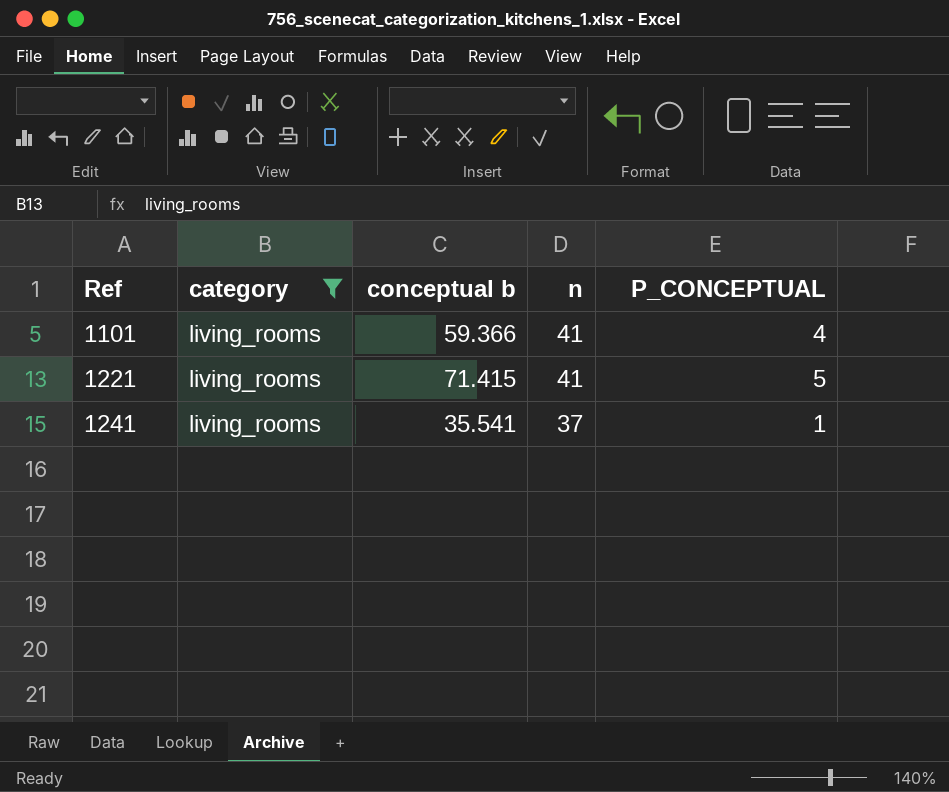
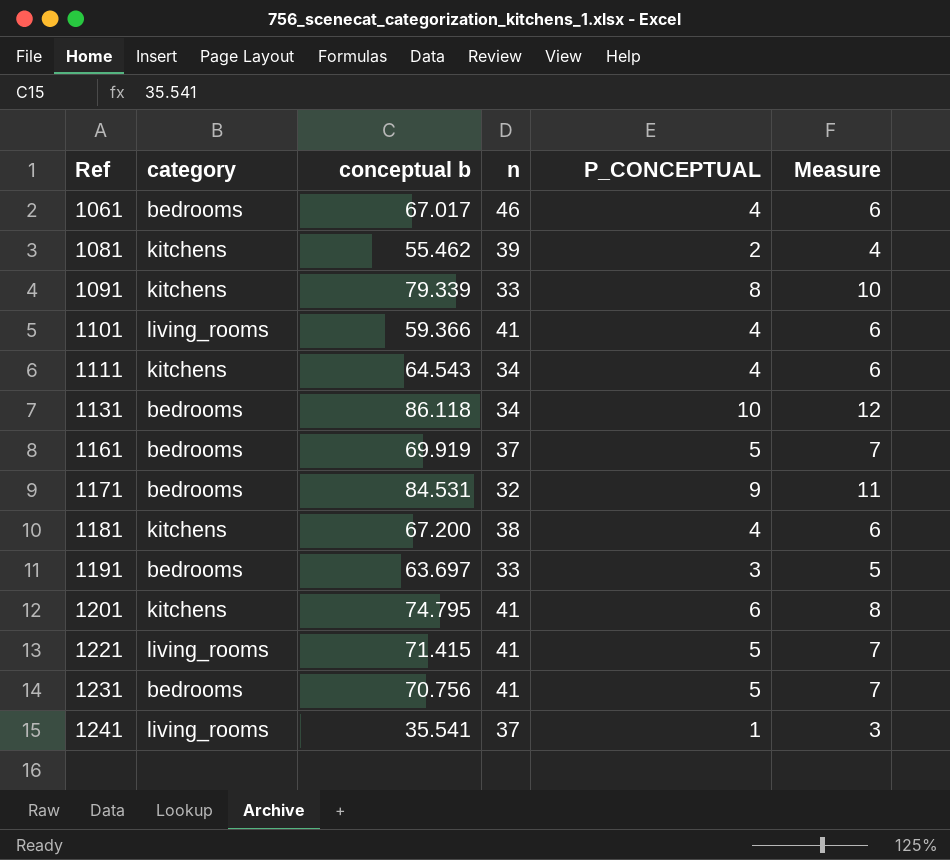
filter: category = living_rooms -> none
column Measure | formula: none -> [P_CONCEPTUAL] + 2

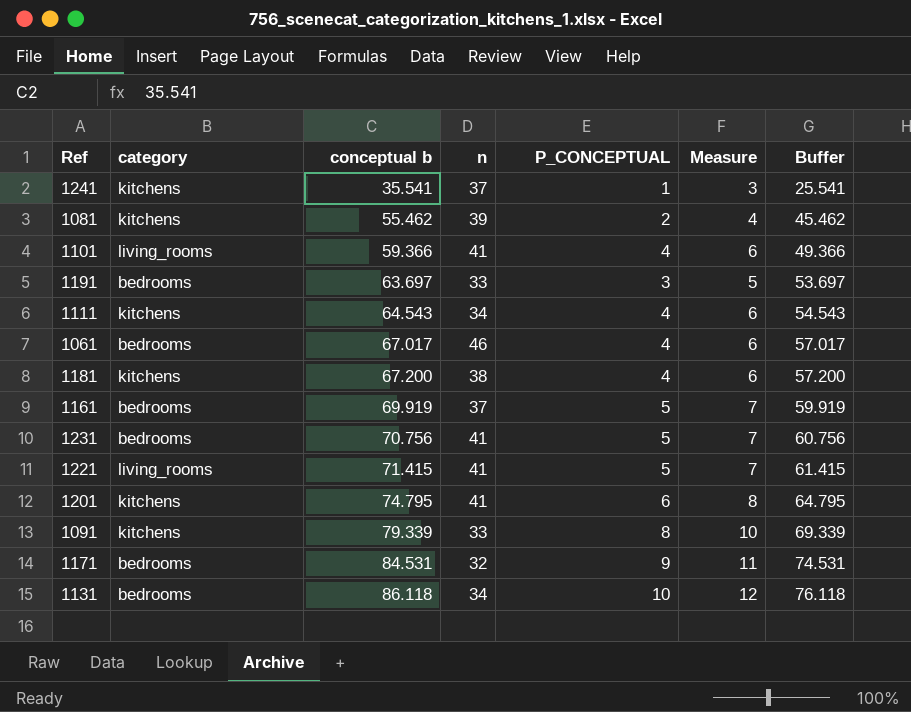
row order: Ref ascending -> conceptual b ascending
column Buffer | formula: none -> [conceptual b] - 10
1241 | category: living_rooms -> kitchens

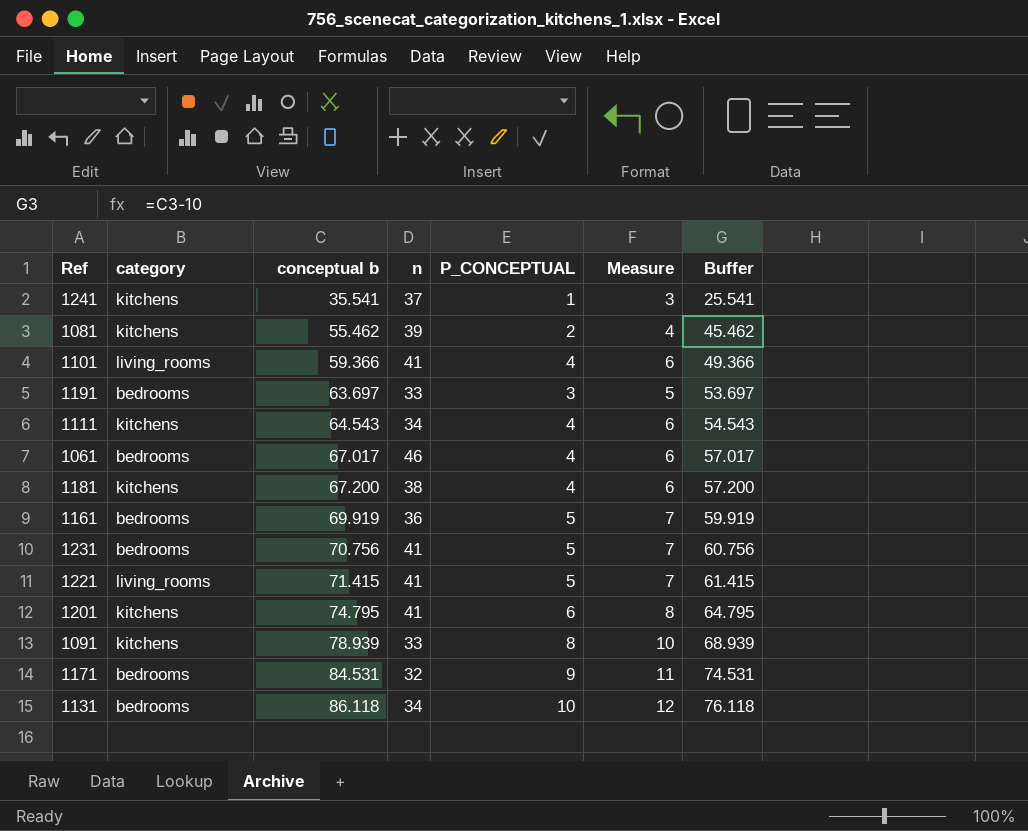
1161 | n: 37 -> 36
1091 | conceptual b: 79.339 -> 78.939
1091 | Buffer: 69.339 -> 68.939

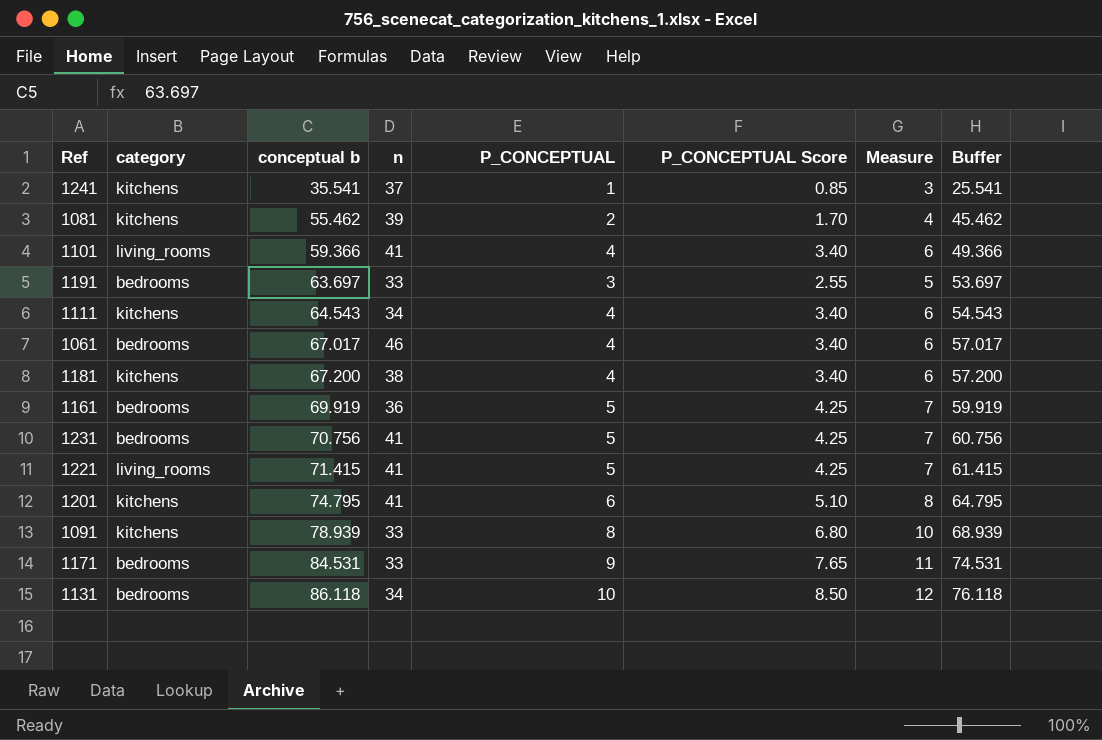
column P_CONCEPTUAL Score | formula: none -> [P_CONCEPTUAL] * 0.85
1171 | n: 32 -> 33

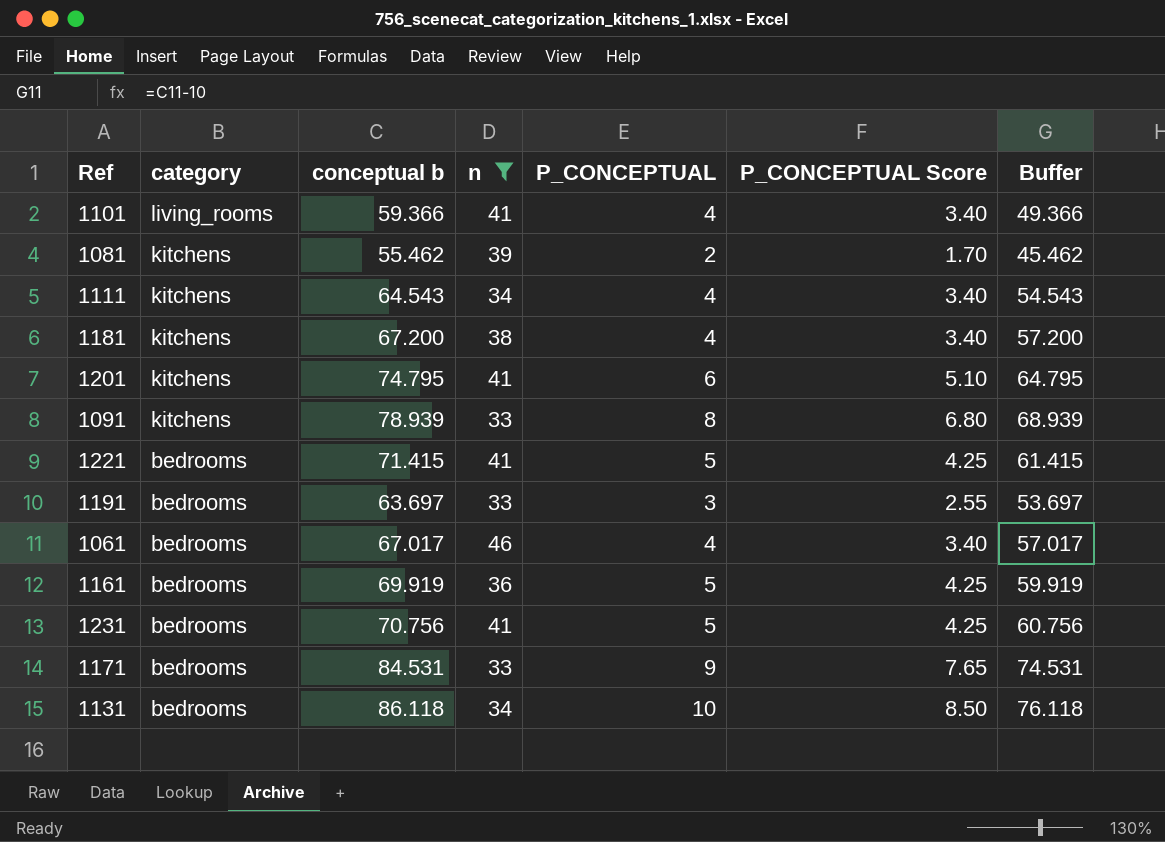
filter: none -> n != 37
row order: conceptual b ascending -> category descending
column Measure | formula: [P_CONCEPTUAL] + 2 -> none
1221 | category: living_rooms -> bedrooms

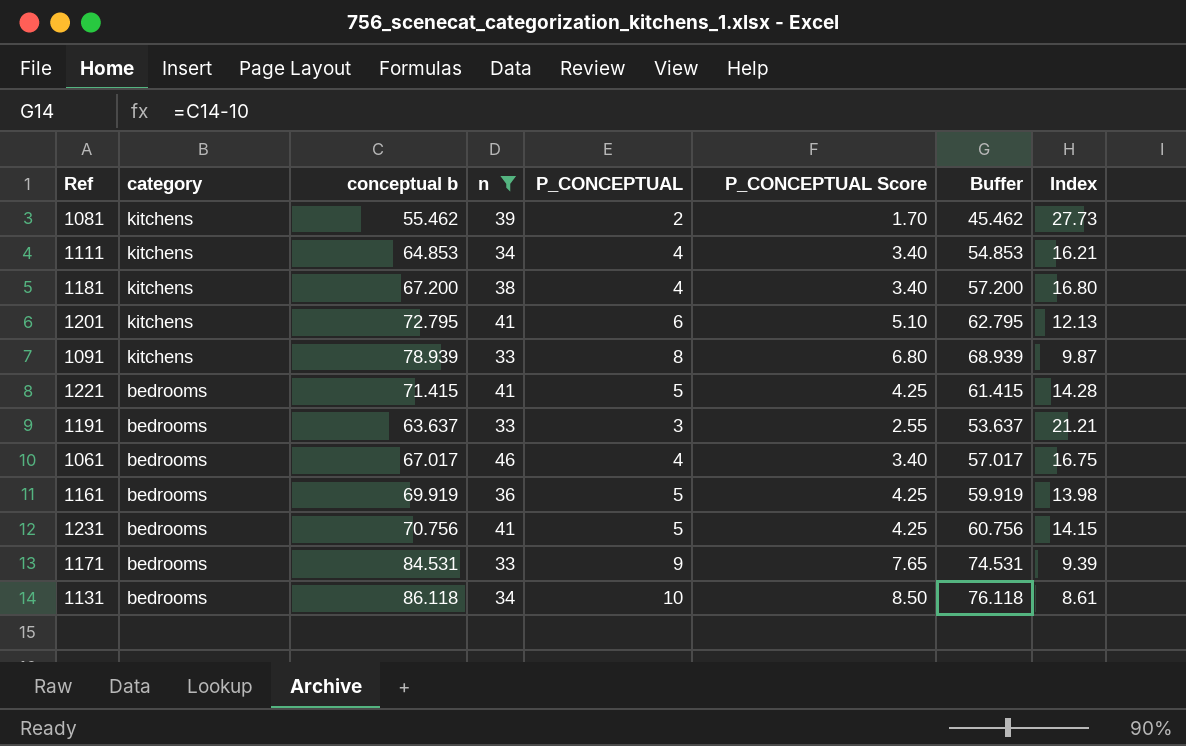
column Index | formula: none -> [conceptual b] / [P_CONCEPTUAL]
row 1101: living_rooms | 59.366 | 41 | 4 | 3.40 | 49.366 -> none
1111 | conceptual b: 64.543 -> 64.853
1111 | Buffer: 54.543 -> 54.853
1201 | conceptual b: 74.795 -> 72.795
1201 | Buffer: 64.795 -> 62.795
1191 | conceptual b: 63.697 -> 63.637
1191 | Buffer: 53.697 -> 53.637

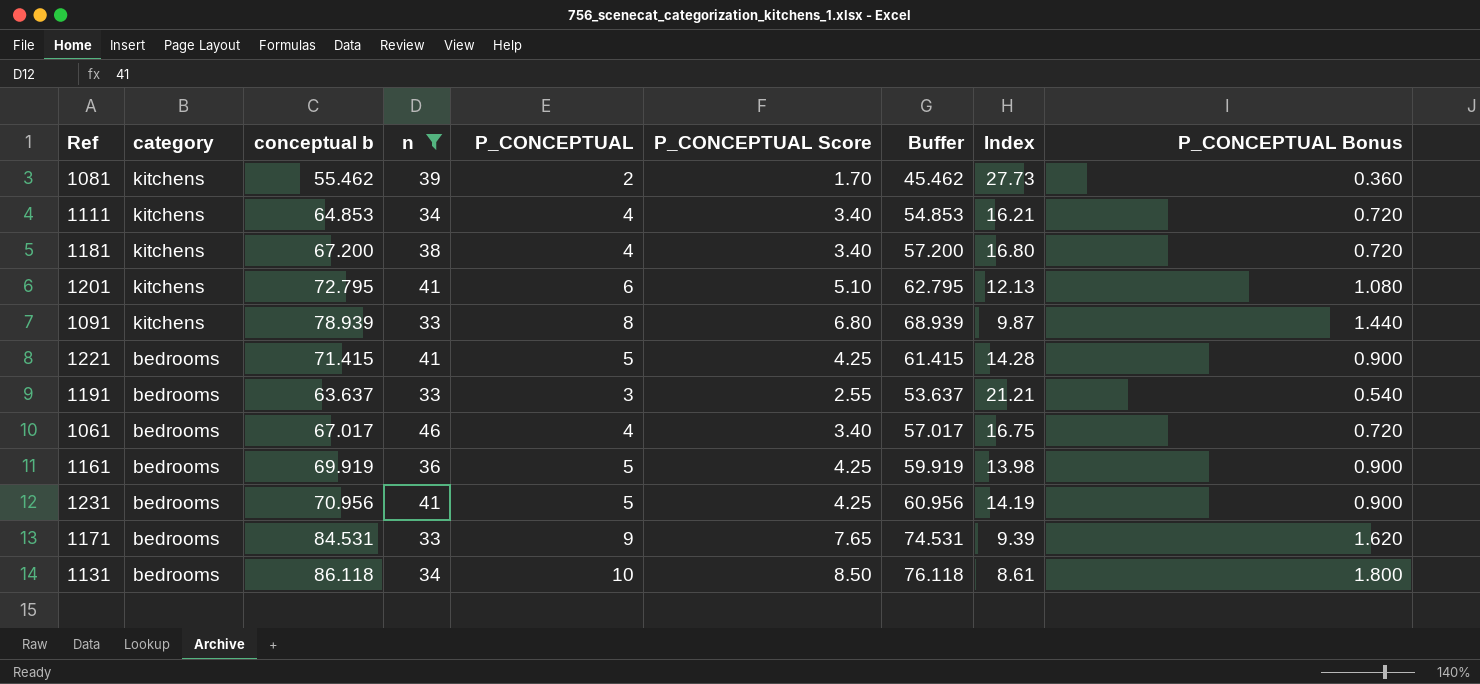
column P_CONCEPTUAL Bonus | formula: none -> [P_CONCEPTUAL] * 0.18
1231 | conceptual b: 70.756 -> 70.956
1231 | Buffer: 60.756 -> 60.956
1231 | Index: 14.15 -> 14.19

